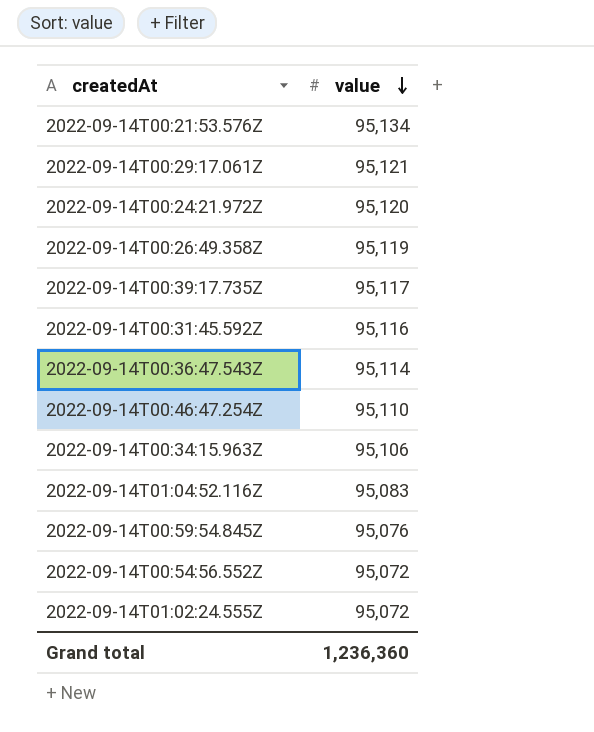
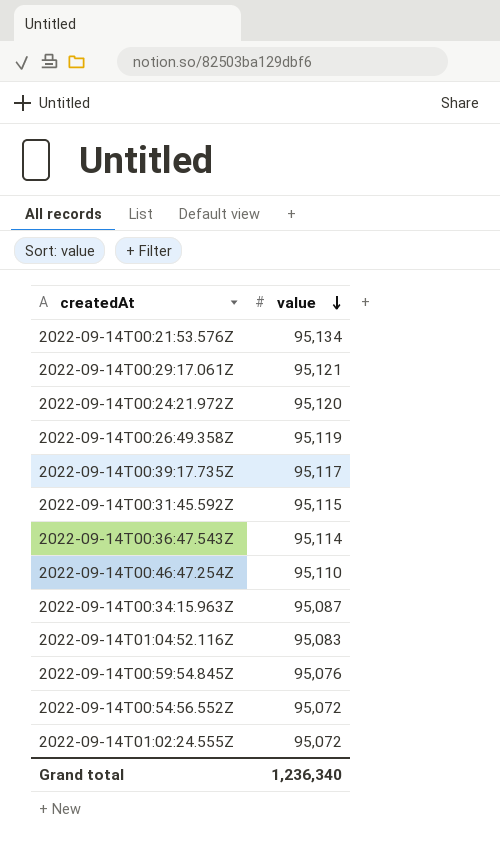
2022-09-14T00:31:45.592Z | value: 95,116 -> 95,115
2022-09-14T00:34:15.963Z | value: 95,106 -> 95,087
Grand total | value: 1,236,360 -> 1,236,340

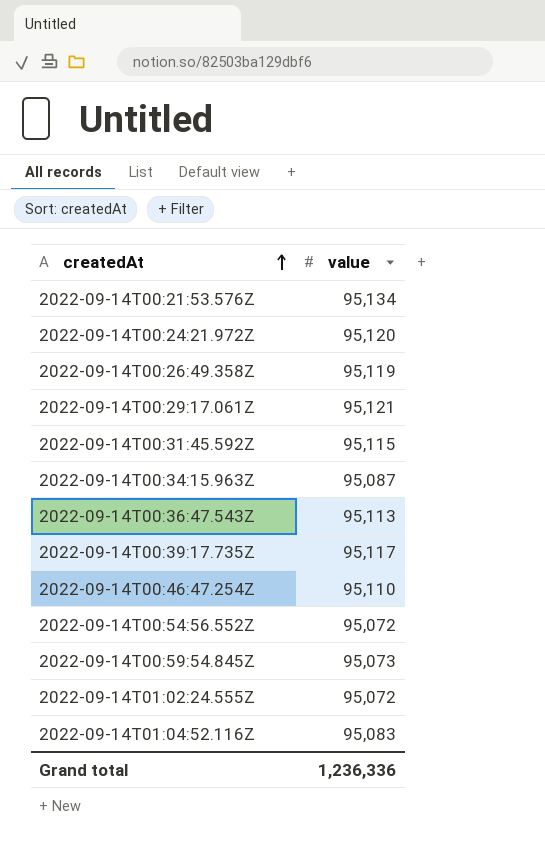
row order: value descending -> createdAt ascending
2022-09-14T00:36:47.543Z | value: 95,114 -> 95,113
2022-09-14T00:59:54.845Z | value: 95,076 -> 95,073
Grand total | value: 1,236,340 -> 1,236,336

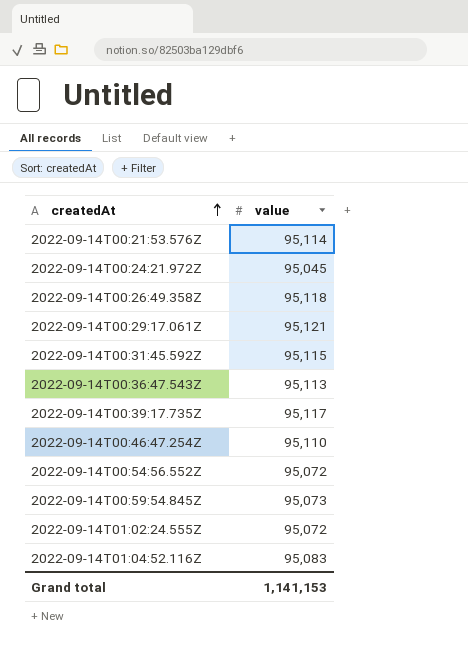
row 2022-09-14T00:34:15.963Z: 95,087 -> none
2022-09-14T00:21:53.576Z | value: 95,134 -> 95,114
2022-09-14T00:24:21.972Z | value: 95,120 -> 95,045
2022-09-14T00:26:49.358Z | value: 95,119 -> 95,118
Grand total | value: 1,236,336 -> 1,141,153

